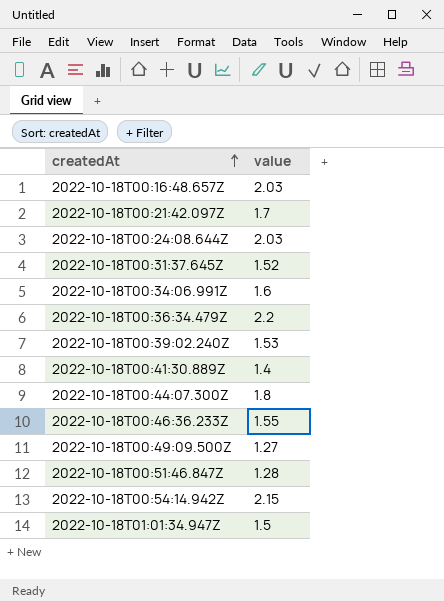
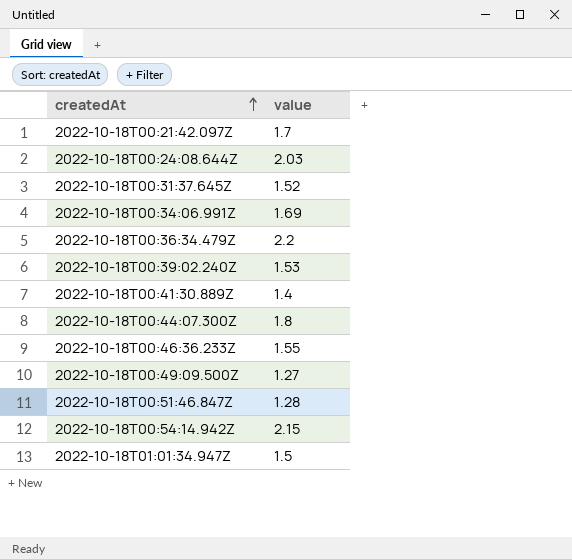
row 2022-10-18T00:16:48.657Z: 2.03 -> none
2022-10-18T00:34:06.991Z | value: 1.6 -> 1.69

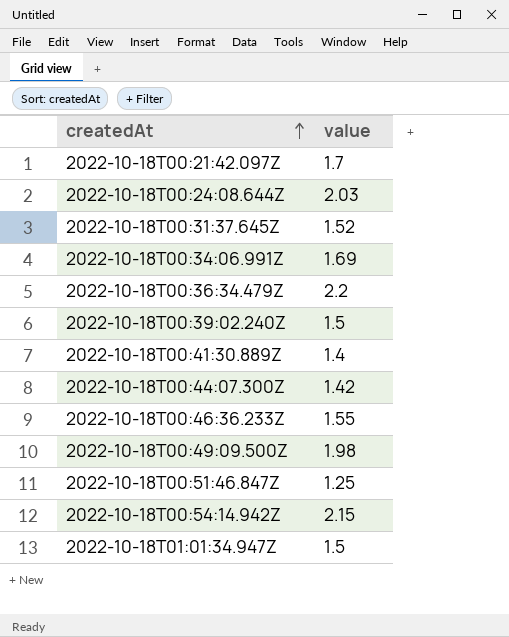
2022-10-18T00:39:02.240Z | value: 1.53 -> 1.5
2022-10-18T00:44:07.300Z | value: 1.8 -> 1.42
2022-10-18T00:49:09.500Z | value: 1.27 -> 1.98
2022-10-18T00:51:46.847Z | value: 1.28 -> 1.25

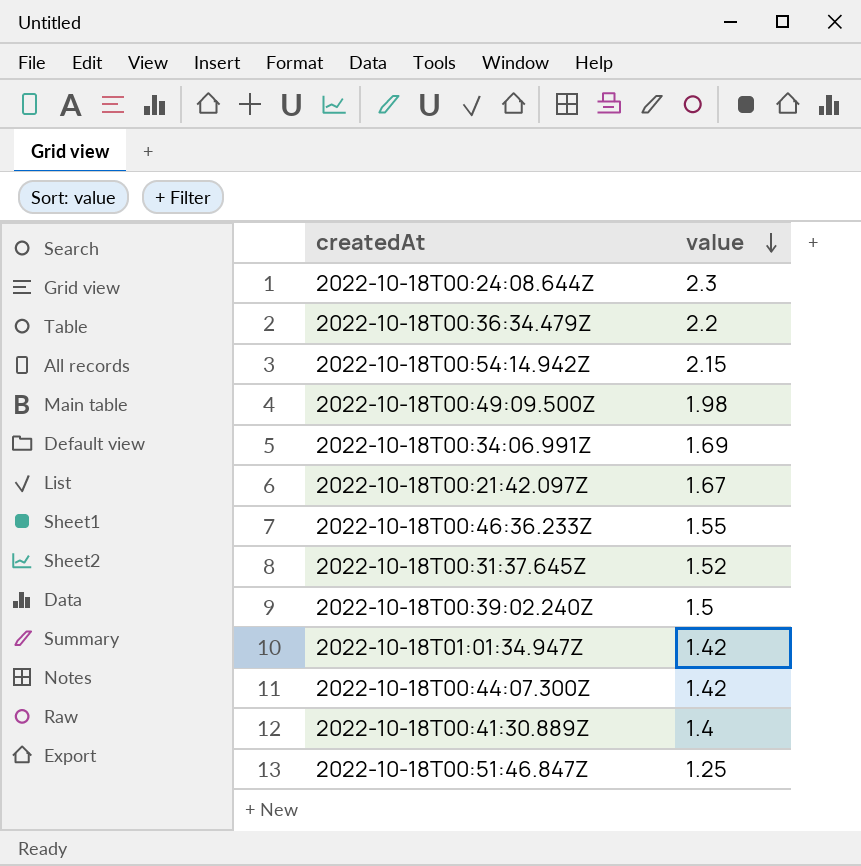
row order: createdAt ascending -> value descending
2022-10-18T00:24:08.644Z | value: 2.03 -> 2.3
2022-10-18T00:21:42.097Z | value: 1.7 -> 1.67
2022-10-18T01:01:34.947Z | value: 1.5 -> 1.42

